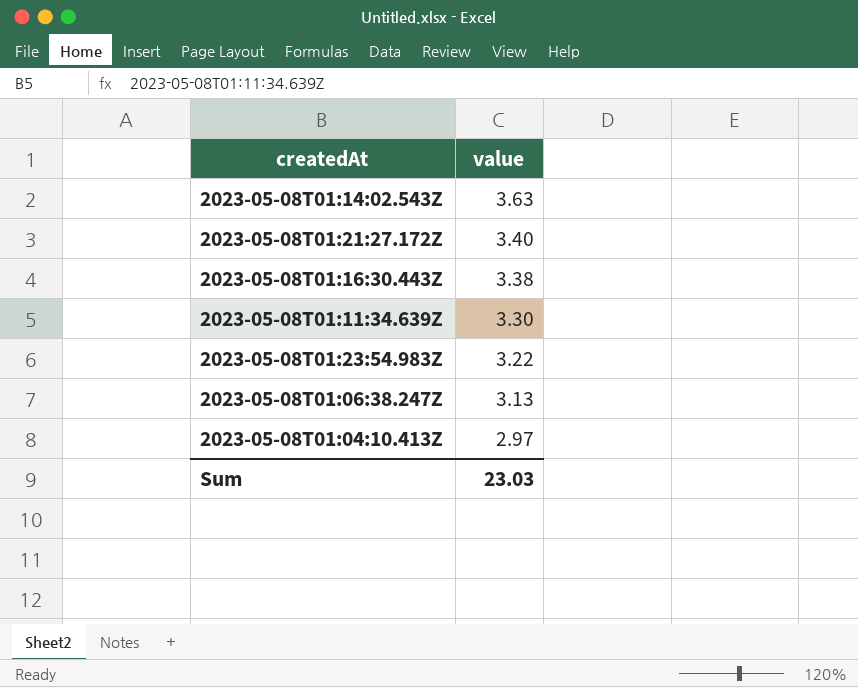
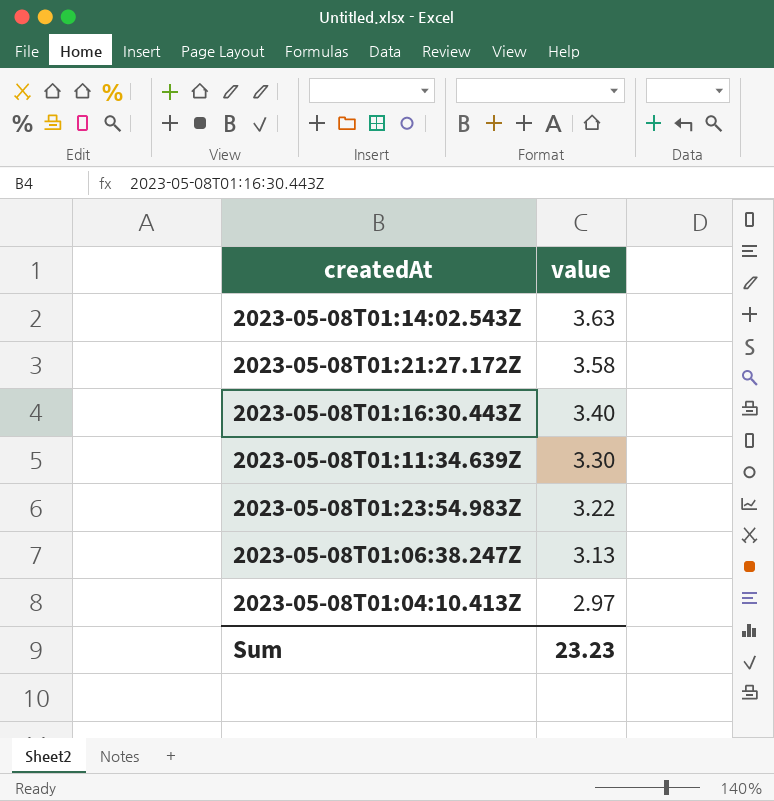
2023-05-08T01:21:27.172Z | value: 3.40 -> 3.58
2023-05-08T01:16:30.443Z | value: 3.38 -> 3.40
Sum | value: 23.03 -> 23.23

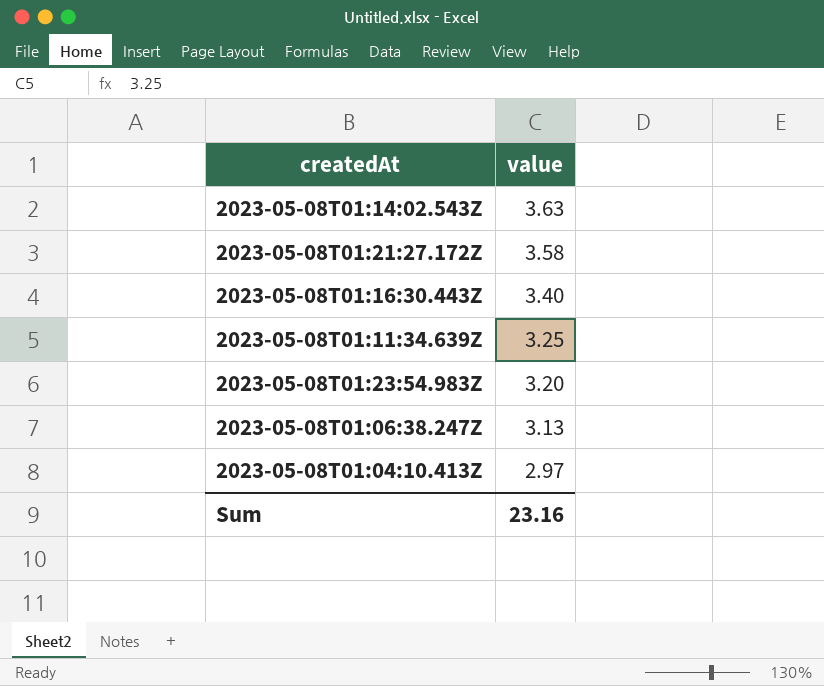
2023-05-08T01:11:34.639Z | value: 3.30 -> 3.25
2023-05-08T01:23:54.983Z | value: 3.22 -> 3.20
Sum | value: 23.23 -> 23.16

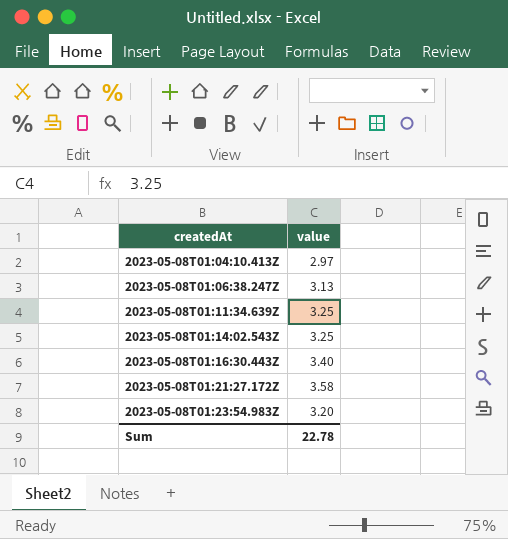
row order: value descending -> createdAt ascending
2023-05-08T01:14:02.543Z | value: 3.63 -> 3.25
Sum | value: 23.16 -> 22.78

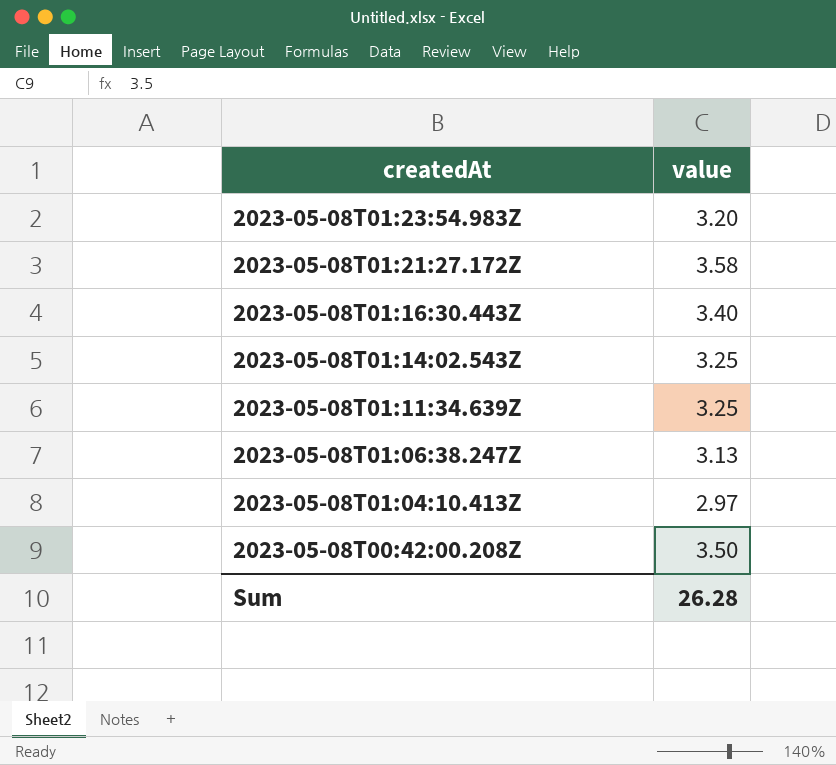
row order: createdAt ascending -> createdAt descending
row 2023-05-08T00:42:00.208Z: none -> 3.50
Sum | value: 22.78 -> 26.28

